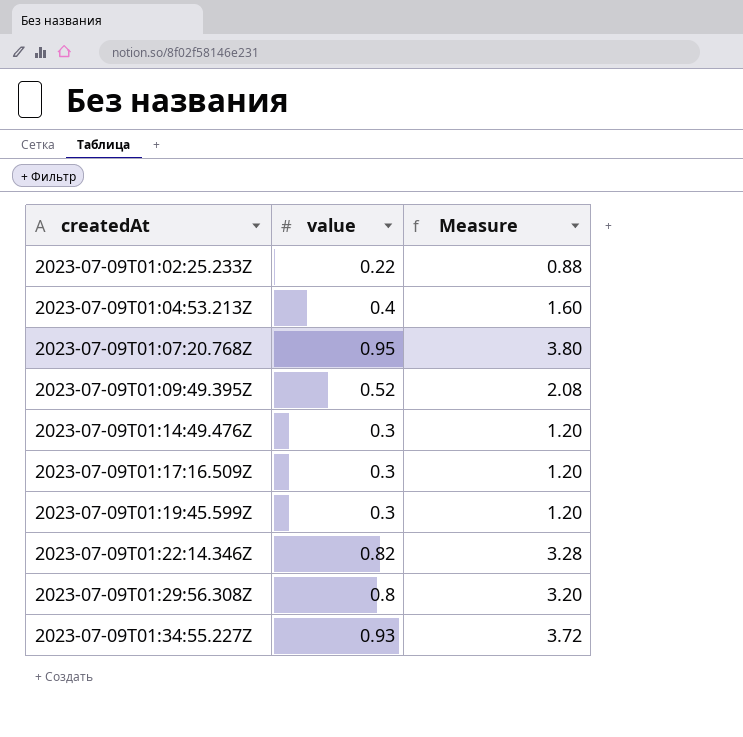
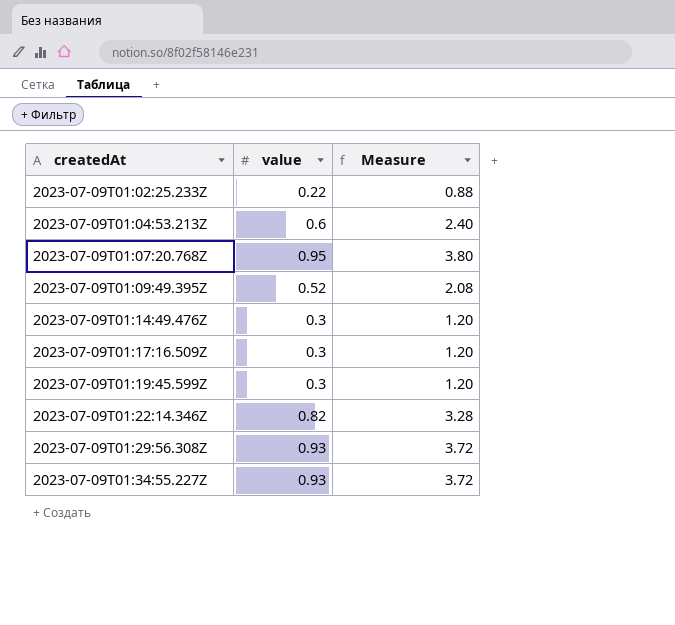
2023-07-09T01:04:53.213Z | value: 0.4 -> 0.6
2023-07-09T01:04:53.213Z | Measure: 1.60 -> 2.40
2023-07-09T01:29:56.308Z | value: 0.8 -> 0.93
2023-07-09T01:29:56.308Z | Measure: 3.20 -> 3.72

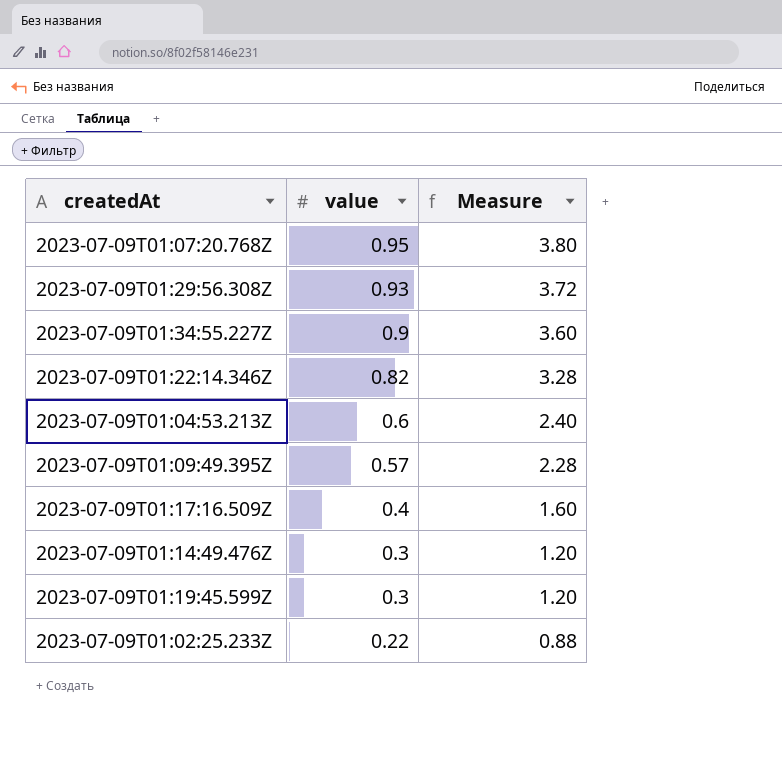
row order: createdAt ascending -> value descending
2023-07-09T01:34:55.227Z | value: 0.93 -> 0.9
2023-07-09T01:34:55.227Z | Measure: 3.72 -> 3.60
2023-07-09T01:09:49.395Z | value: 0.52 -> 0.57
2023-07-09T01:09:49.395Z | Measure: 2.08 -> 2.28
2023-07-09T01:17:16.509Z | value: 0.3 -> 0.4
2023-07-09T01:17:16.509Z | Measure: 1.20 -> 1.60

